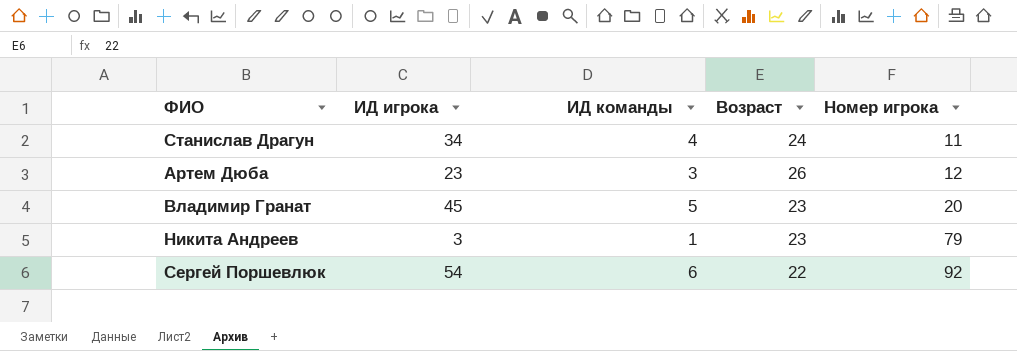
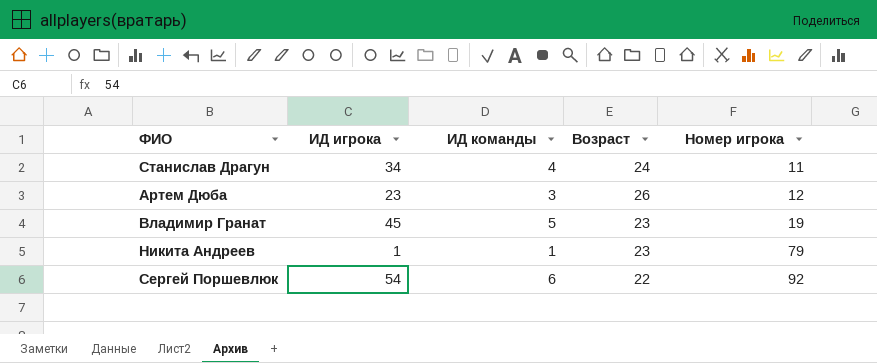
Владимир Гранат | Номер игрока: 20 -> 19
Никита Андреев | ИД игрока: 3 -> 1

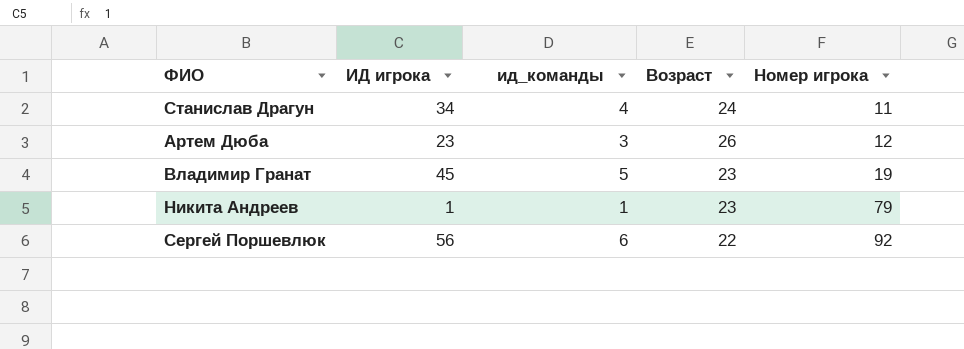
column name: ИД команды -> ид_команды
Сергей Поршевлюк | ИД игрока: 54 -> 56

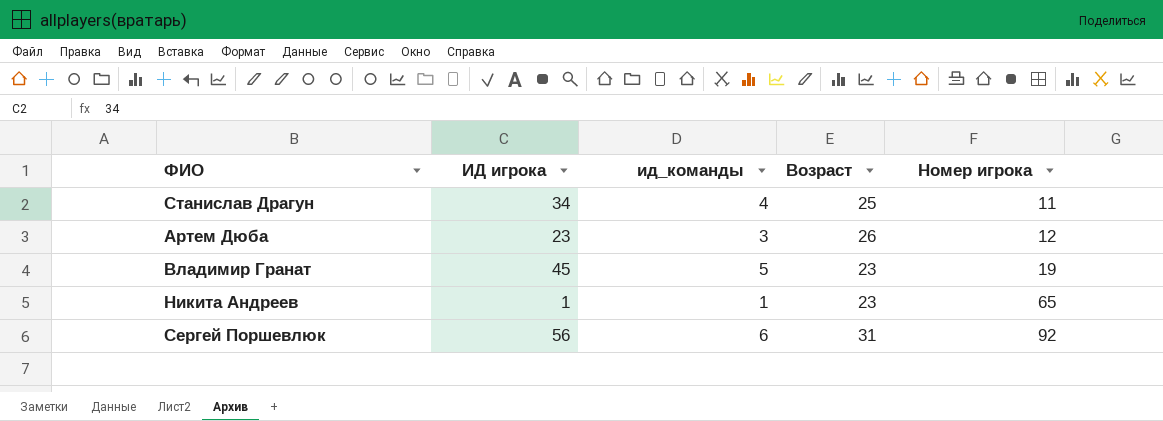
Станислав Драгун | Возраст: 24 -> 25
Никита Андреев | Номер игрока: 79 -> 65
Сергей Поршевлюк | Возраст: 22 -> 31

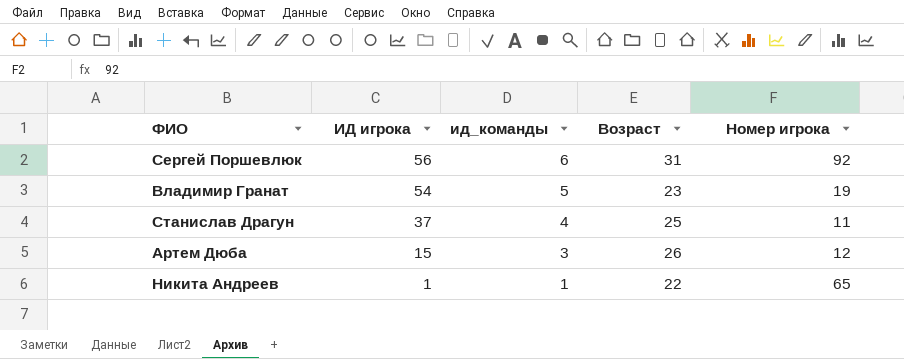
row order: Номер игрока ascending -> ИД игрока descending
Владимир Гранат | ИД игрока: 45 -> 54
Станислав Драгун | ИД игрока: 34 -> 37
Артем Дюба | ИД игрока: 23 -> 15
Никита Андреев | Возраст: 23 -> 22

